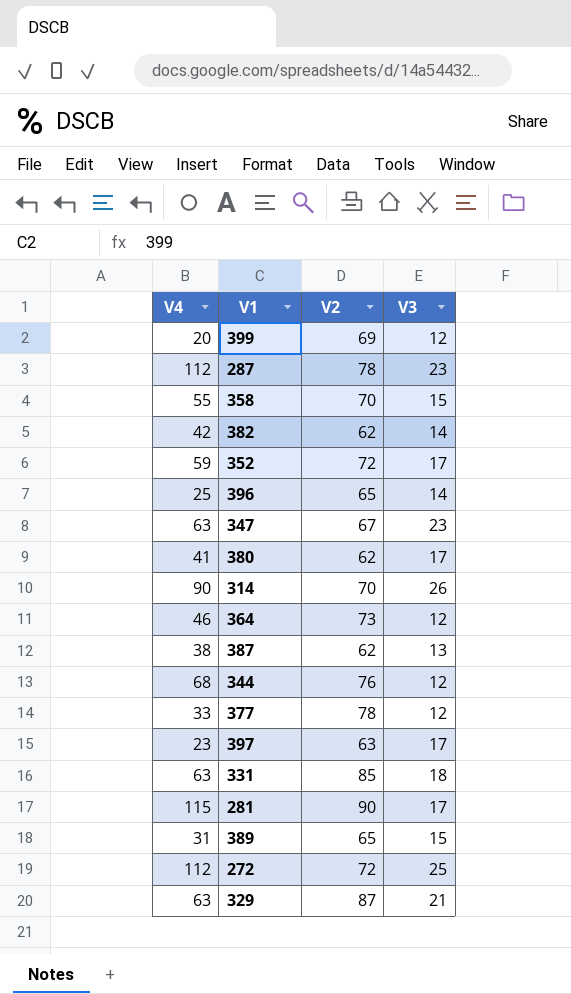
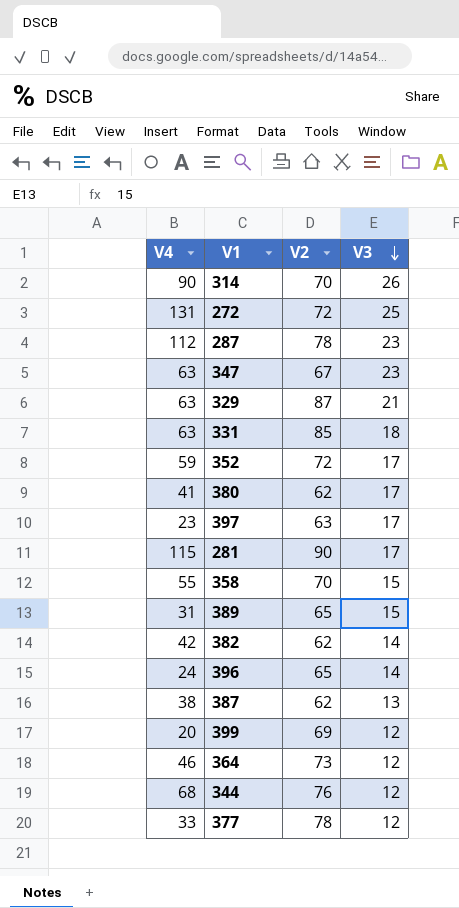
row order: none -> V3 descending
272 | V4: 112 -> 131
396 | V4: 25 -> 24

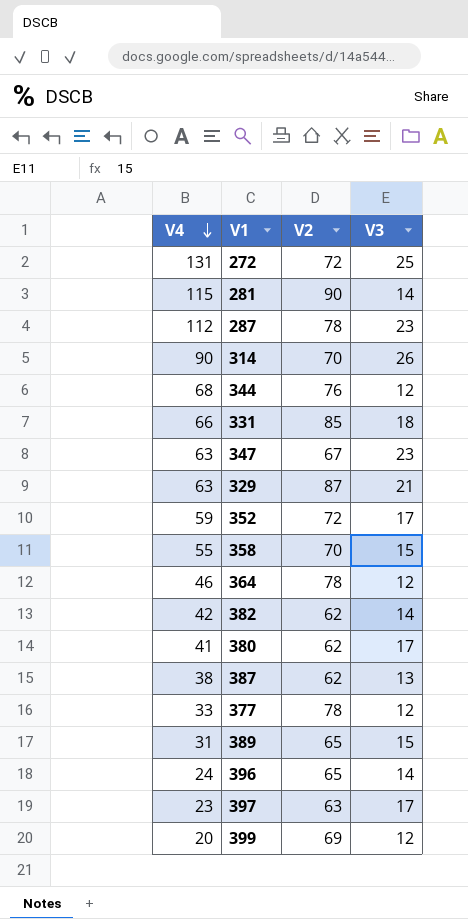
row order: V3 descending -> V4 descending
281 | V3: 17 -> 14
331 | V4: 63 -> 66
364 | V2: 73 -> 78

